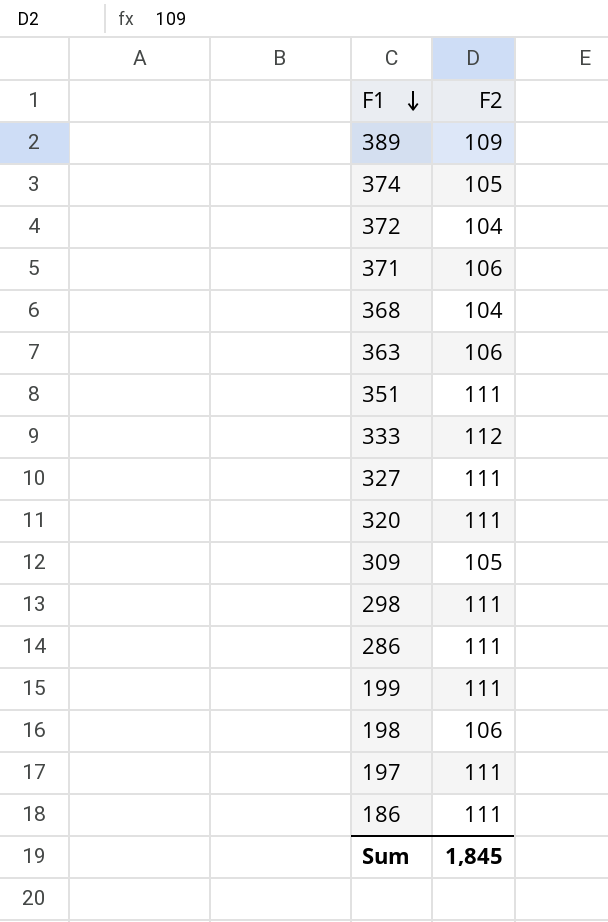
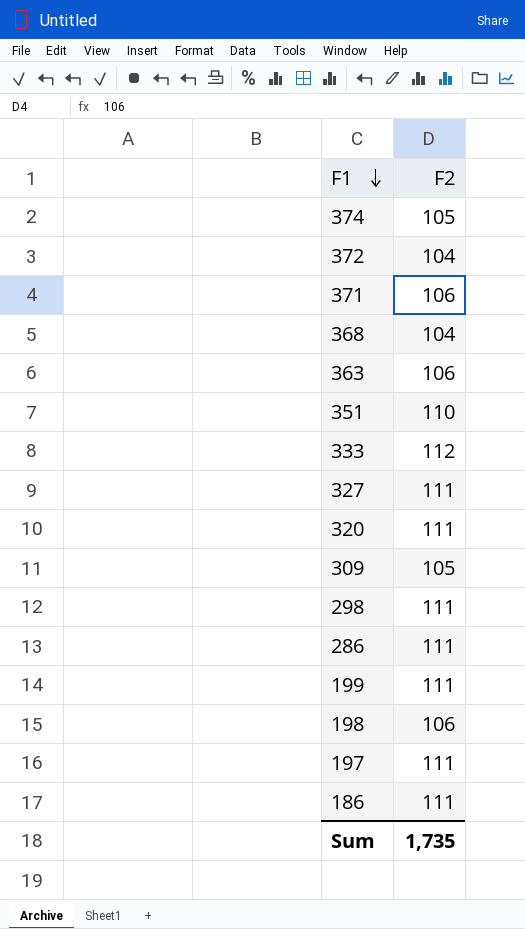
row 389: 109 -> none
351 | F2: 111 -> 110
Sum | F2: 1,845 -> 1,735

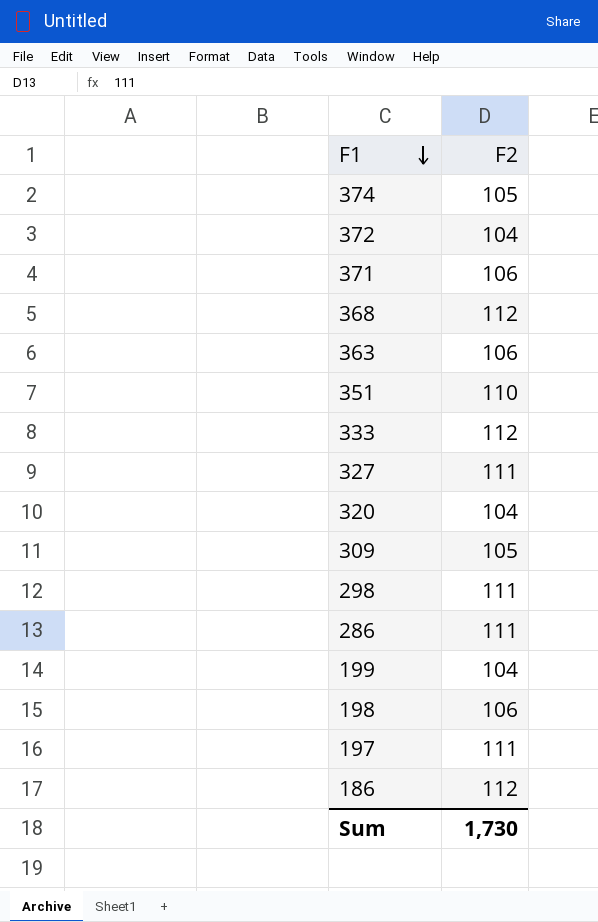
368 | F2: 104 -> 112
320 | F2: 111 -> 104
199 | F2: 111 -> 104
186 | F2: 111 -> 112
Sum | F2: 1,735 -> 1,730

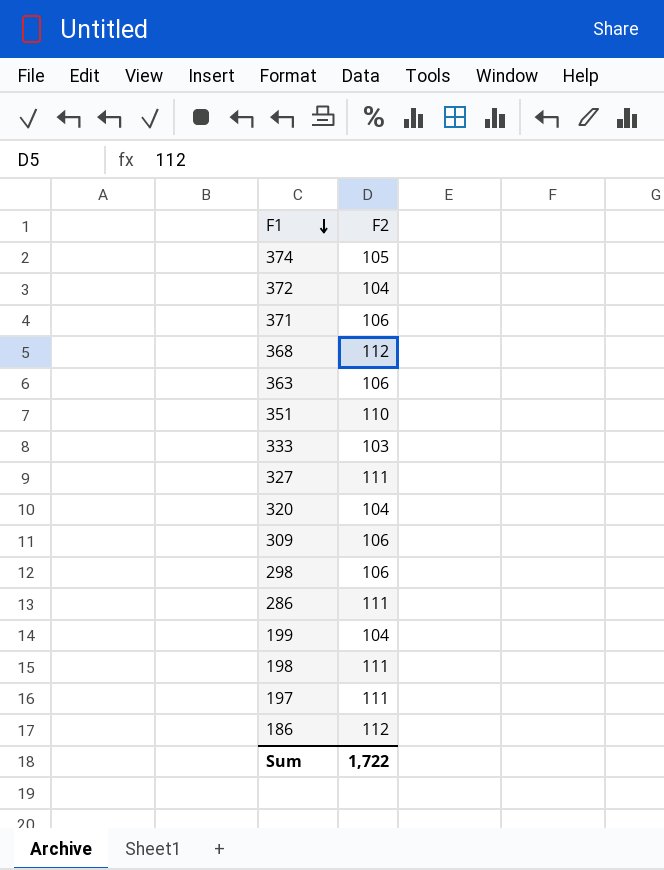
333 | F2: 112 -> 103
309 | F2: 105 -> 106
298 | F2: 111 -> 106
198 | F2: 106 -> 111
Sum | F2: 1,730 -> 1,722

